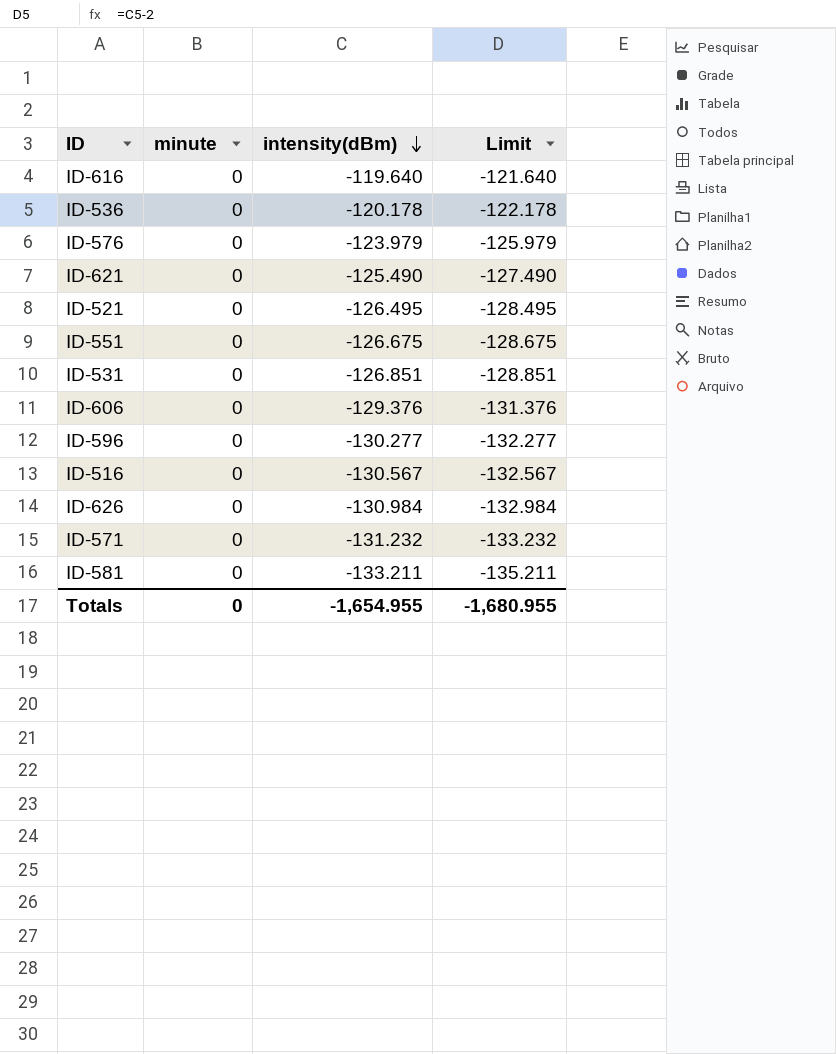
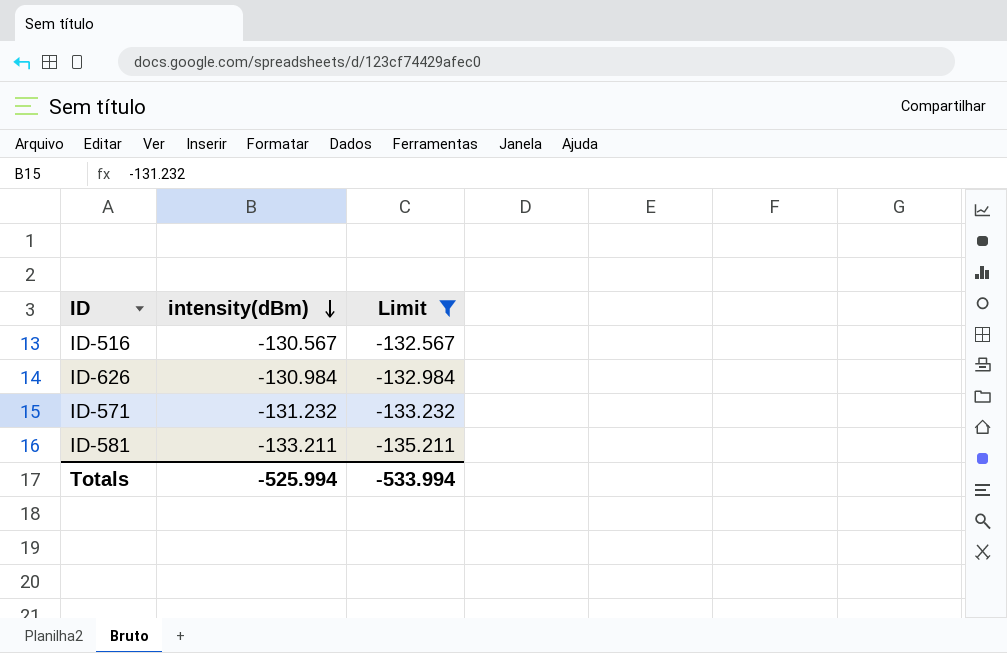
filter: none -> Limit <= -132.567
column minute | position: 2 -> none
Totals | intensity(dBm): -1,654.955 -> -525.994
Totals | Limit: -1,680.955 -> -533.994

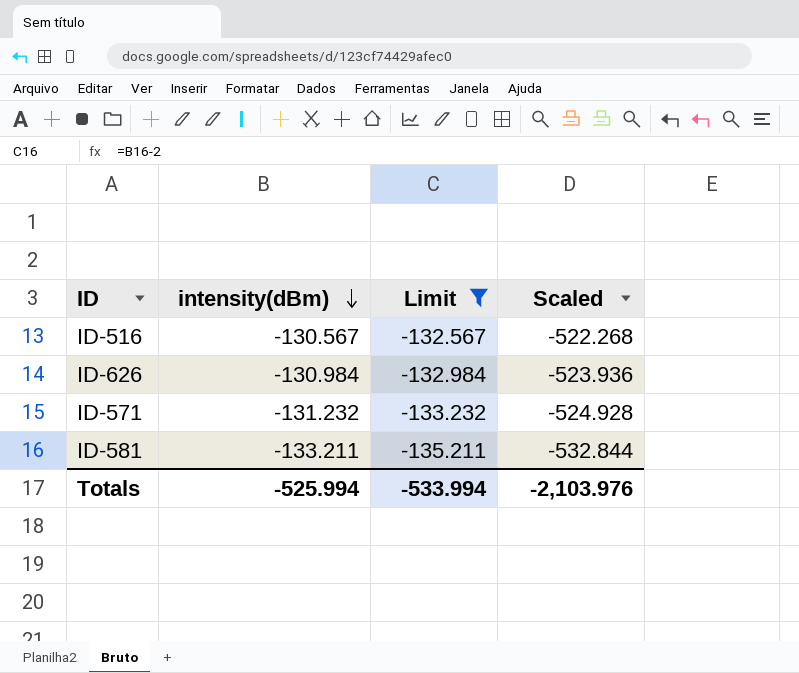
column Scaled | formula: none -> [intensity(dBm)] * 4

